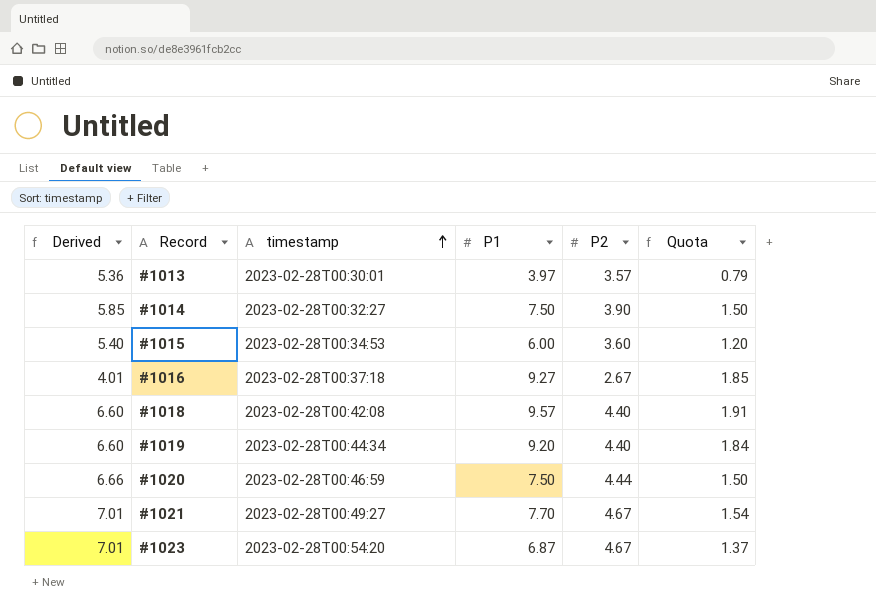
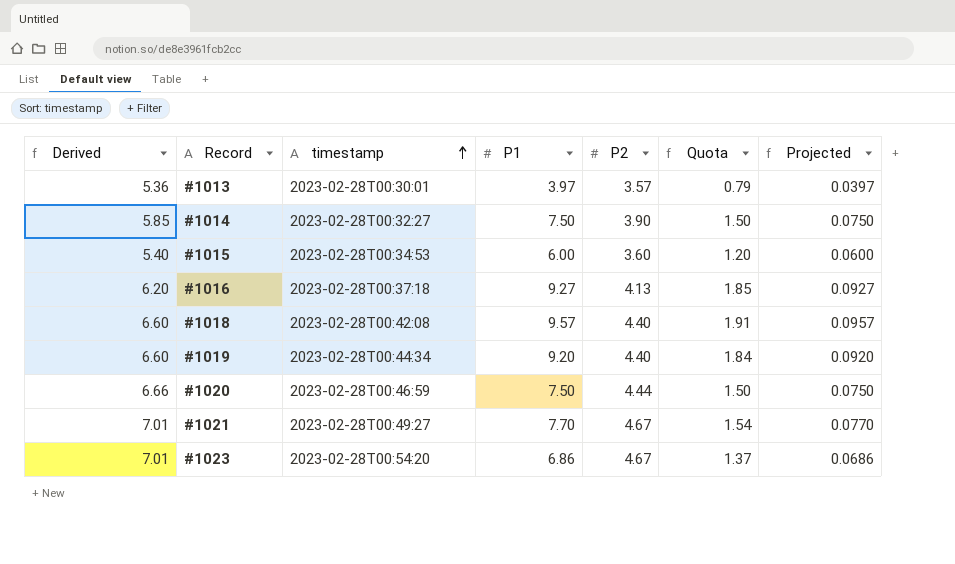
column Projected | formula: none -> [P1] * 0.01
#1016 | Derived: 4.01 -> 6.20
#1016 | P2: 2.67 -> 4.13
#1023 | P1: 6.87 -> 6.86

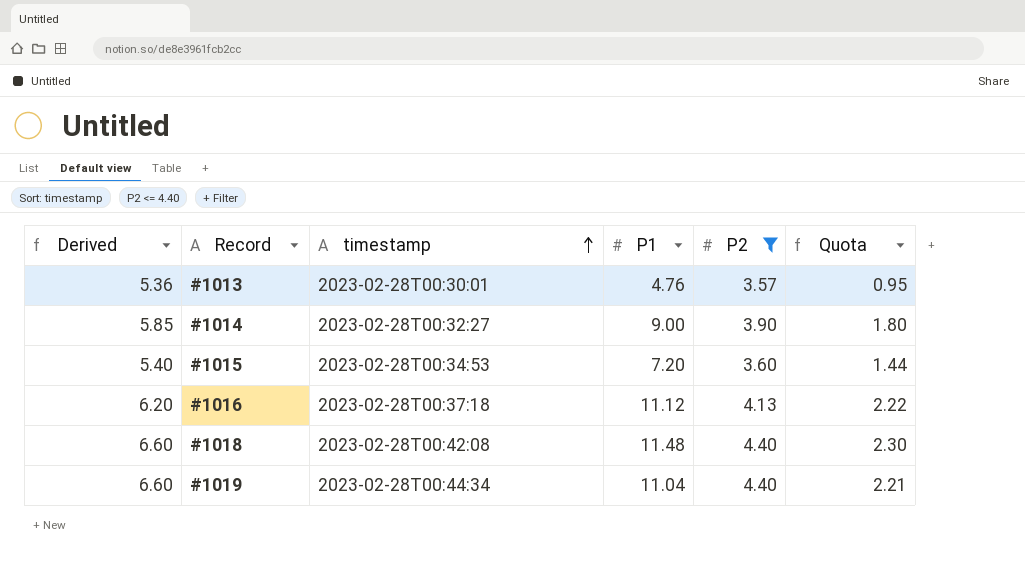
filter: none -> P2 <= 4.40
column Projected | formula: [P1] * 0.01 -> none
#1013 | P1: 3.97 -> 4.76
#1013 | Quota: 0.79 -> 0.95
#1014 | P1: 7.50 -> 9.00
#1014 | Quota: 1.50 -> 1.80
#1015 | P1: 6.00 -> 7.20
#1015 | Quota: 1.20 -> 1.44
#1016 | P1: 9.27 -> 11.12
#1016 | Quota: 1.85 -> 2.22
#1018 | P1: 9.57 -> 11.48
#1018 | Quota: 1.91 -> 2.30
#1019 | P1: 9.20 -> 11.04
#1019 | Quota: 1.84 -> 2.21

